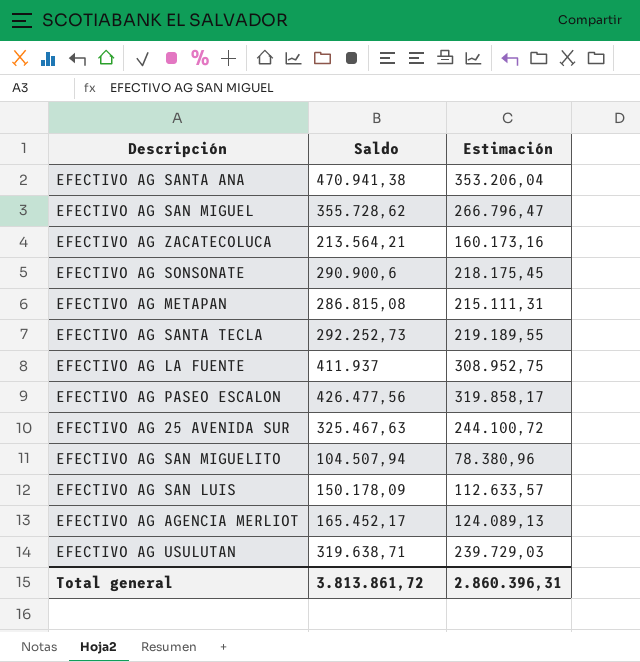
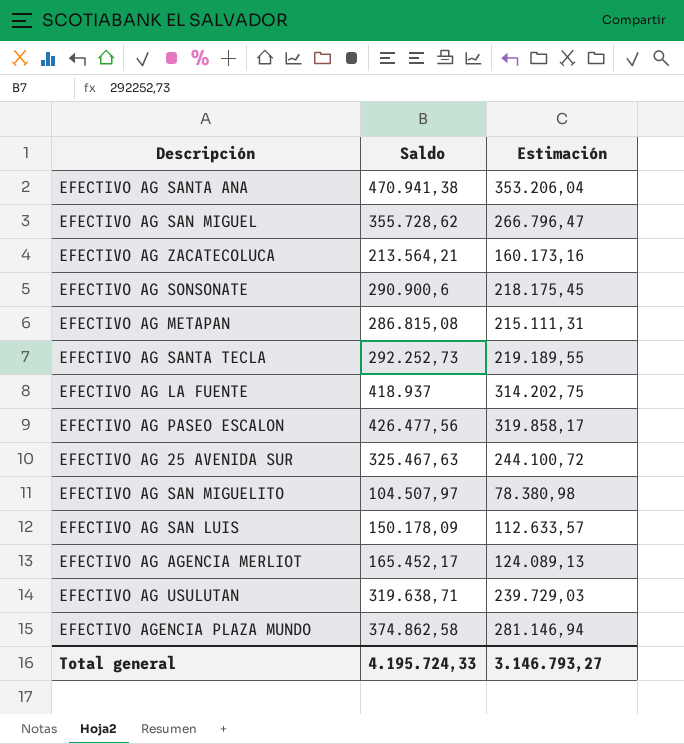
EFECTIVO AG LA FUENTE | Saldo: 411.937 -> 418.937
EFECTIVO AG LA FUENTE | Estimación: 308.952,75 -> 314.202,75
EFECTIVO AG SAN MIGUELITO | Saldo: 104.507,94 -> 104.507,97
EFECTIVO AG SAN MIGUELITO | Estimación: 78.380,96 -> 78.380,98
row EFECTIVO AGENCIA PLAZA MUNDO: none -> 374.862,58 | 281.146,94
Total general | Saldo: 3.813.861,72 -> 4.195.724,33
Total general | Estimación: 2.860.396,31 -> 3.146.793,27

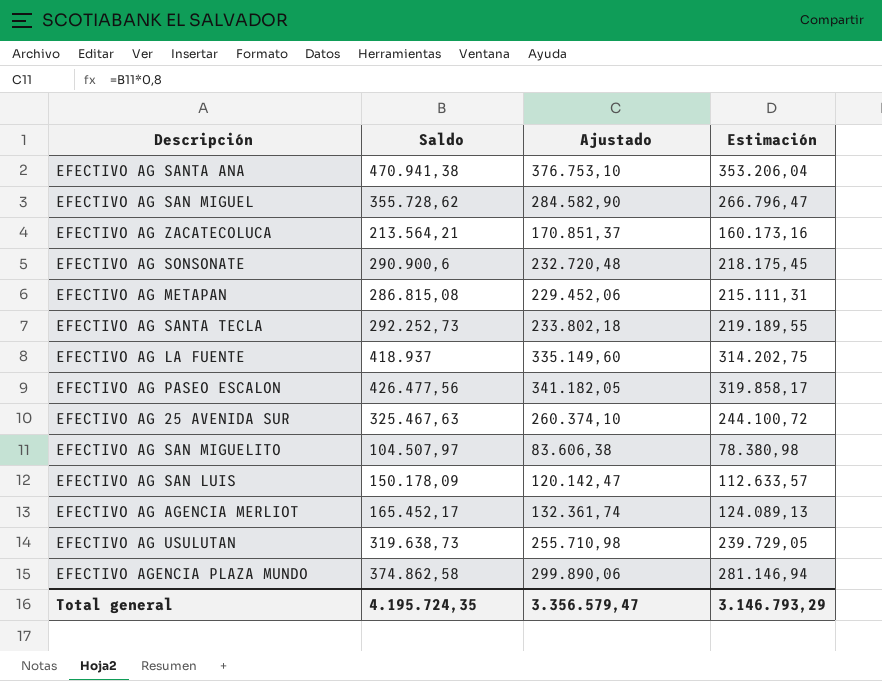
column Ajustado | formula: none -> [Saldo] * 0,8
EFECTIVO AG USULUTAN | Saldo: 319.638,71 -> 319.638,73
EFECTIVO AG USULUTAN | Estimación: 239.729,03 -> 239.729,05
Total general | Saldo: 4.195.724,33 -> 4.195.724,35
Total general | Estimación: 3.146.793,27 -> 3.146.793,29

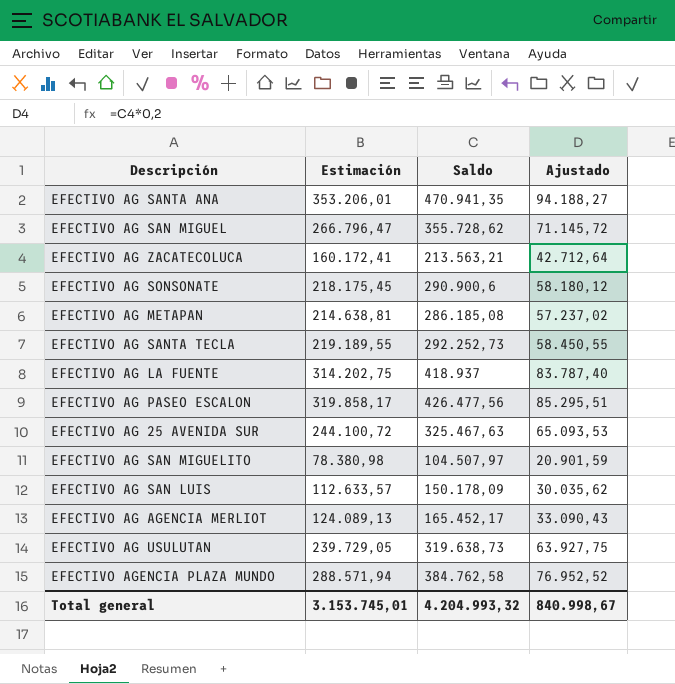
column Estimación | position: 4 -> 2
column Ajustado | formula: [Saldo] * 0,8 -> [Saldo] * 0,2
EFECTIVO AG SANTA ANA | Estimación: 353.206,04 -> 353.206,01
EFECTIVO AG SANTA ANA | Saldo: 470.941,38 -> 470.941,35
EFECTIVO AG ZACATECOLUCA | Estimación: 160.173,16 -> 160.172,41
EFECTIVO AG ZACATECOLUCA | Saldo: 213.564,21 -> 213.563,21
EFECTIVO AG METAPAN | Estimación: 215.111,31 -> 214.638,81
EFECTIVO AG METAPAN | Saldo: 286.815,08 -> 286.185,08
EFECTIVO AGENCIA PLAZA MUNDO | Estimación: 281.146,94 -> 288.571,94
EFECTIVO AGENCIA PLAZA MUNDO | Saldo: 374.862,58 -> 384.762,58
Total general | Estimación: 3.146.793,29 -> 3.153.745,01
Total general | Saldo: 4.195.724,35 -> 4.204.993,32
Total general | Ajustado: 3.356.579,47 -> 840.998,67

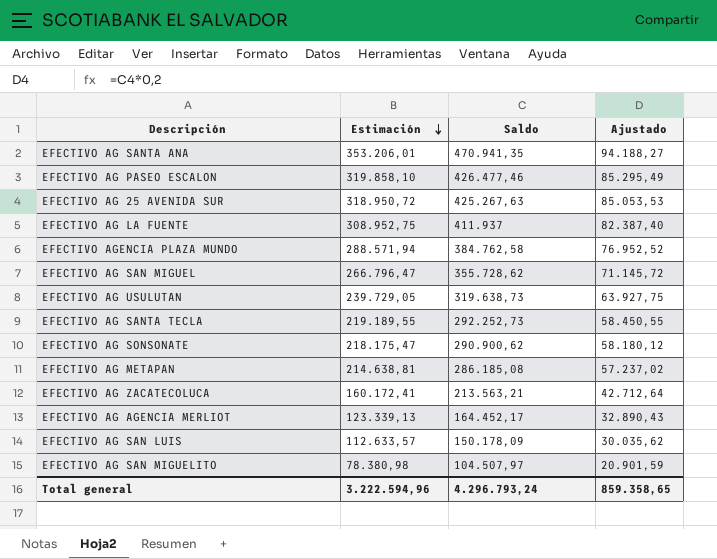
row order: none -> Estimación descending
EFECTIVO AG PASEO ESCALON | Estimación: 319.858,17 -> 319.858,10
EFECTIVO AG PASEO ESCALON | Saldo: 426.477,56 -> 426.477,46
EFECTIVO AG PASEO ESCALON | Ajustado: 85.295,51 -> 85.295,49
EFECTIVO AG 25 AVENIDA SUR | Estimación: 244.100,72 -> 318.950,72
EFECTIVO AG 25 AVENIDA SUR | Saldo: 325.467,63 -> 425.267,63
EFECTIVO AG 25 AVENIDA SUR | Ajustado: 65.093,53 -> 85.053,53
EFECTIVO AG LA FUENTE | Estimación: 314.202,75 -> 308.952,75
EFECTIVO AG LA FUENTE | Saldo: 418.937 -> 411.937
EFECTIVO AG LA FUENTE | Ajustado: 83.787,40 -> 82.387,40
EFECTIVO AG SONSONATE | Estimación: 218.175,45 -> 218.175,47
EFECTIVO AG SONSONATE | Saldo: 290.900,6 -> 290.900,62
EFECTIVO AG AGENCIA MERLIOT | Estimación: 124.089,13 -> 123.339,13
EFECTIVO AG AGENCIA MERLIOT | Saldo: 165.452,17 -> 164.452,17
EFECTIVO AG AGENCIA MERLIOT | Ajustado: 33.090,43 -> 32.890,43
Total general | Estimación: 3.153.745,01 -> 3.222.594,96
Total general | Saldo: 4.204.993,32 -> 4.296.793,24
Total general | Ajustado: 840.998,67 -> 859.358,65

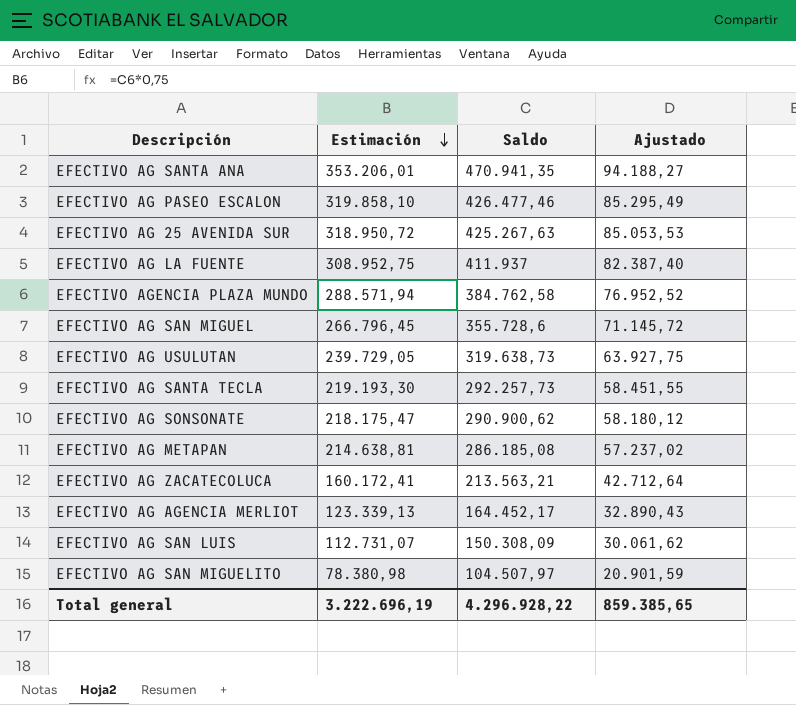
EFECTIVO AG SAN MIGUEL | Estimación: 266.796,47 -> 266.796,45
EFECTIVO AG SAN MIGUEL | Saldo: 355.728,62 -> 355.728,6
EFECTIVO AG SANTA TECLA | Estimación: 219.189,55 -> 219.193,30
EFECTIVO AG SANTA TECLA | Saldo: 292.252,73 -> 292.257,73
EFECTIVO AG SANTA TECLA | Ajustado: 58.450,55 -> 58.451,55
EFECTIVO AG SAN LUIS | Estimación: 112.633,57 -> 112.731,07
EFECTIVO AG SAN LUIS | Saldo: 150.178,09 -> 150.308,09
EFECTIVO AG SAN LUIS | Ajustado: 30.035,62 -> 30.061,62
Total general | Estimación: 3.222.594,96 -> 3.222.696,19
Total general | Saldo: 4.296.793,24 -> 4.296.928,22
Total general | Ajustado: 859.358,65 -> 859.385,65

